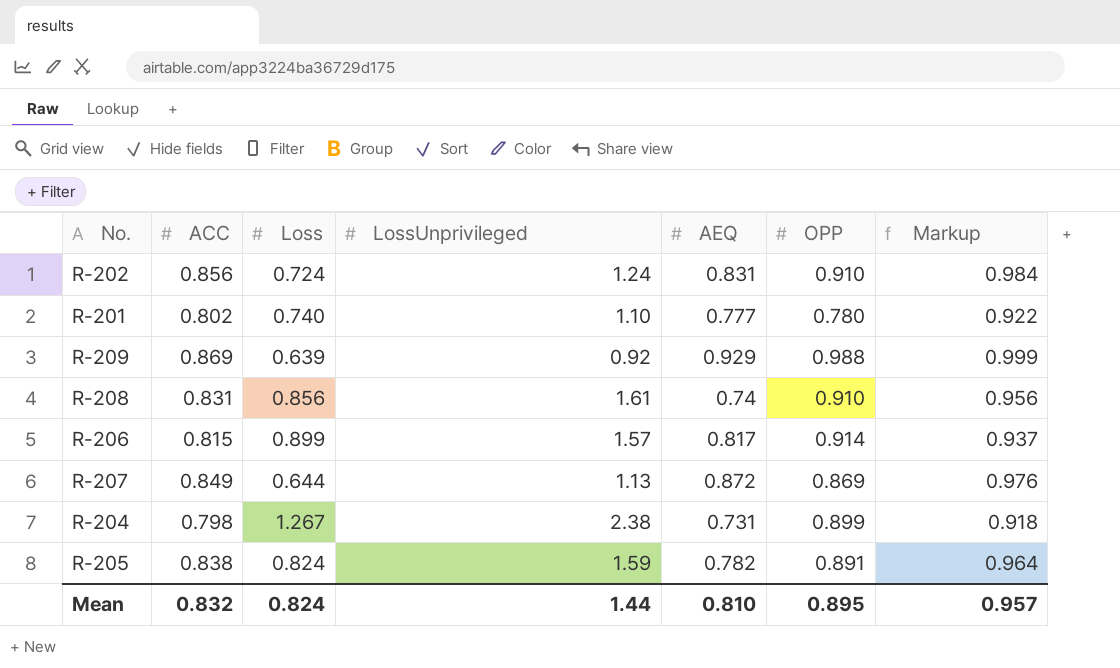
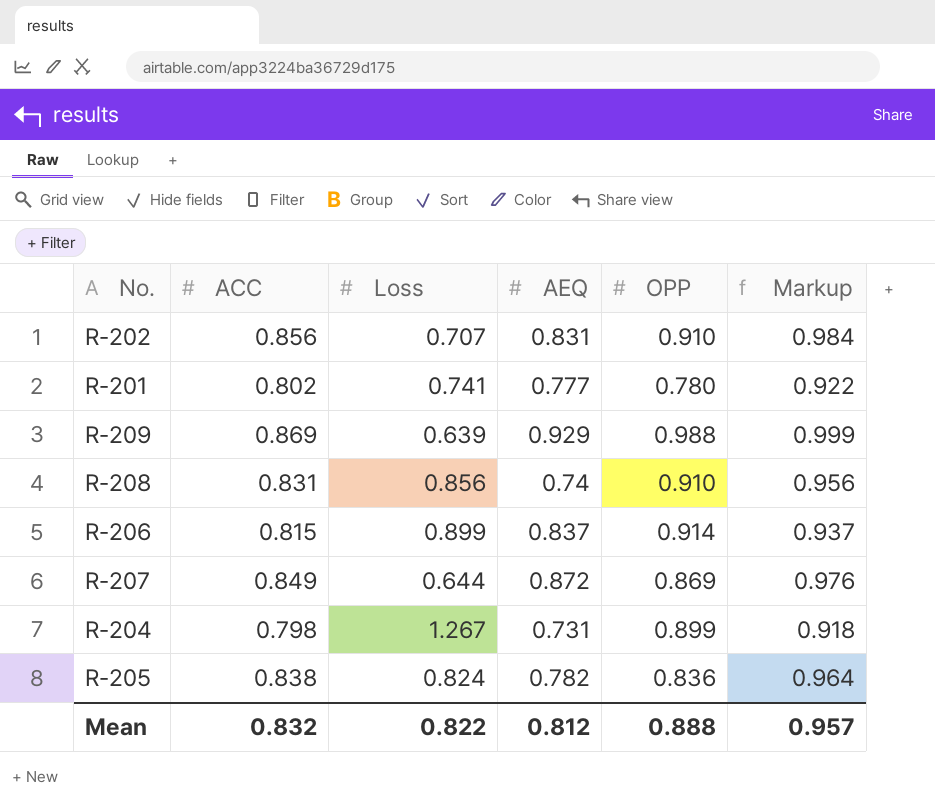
column LossUnprivileged | position: 4 -> none
R-202 | Loss: 0.724 -> 0.707
R-201 | Loss: 0.740 -> 0.741
R-206 | AEQ: 0.817 -> 0.837
R-205 | OPP: 0.891 -> 0.836
Mean | Loss: 0.824 -> 0.822
Mean | AEQ: 0.810 -> 0.812
Mean | OPP: 0.895 -> 0.888

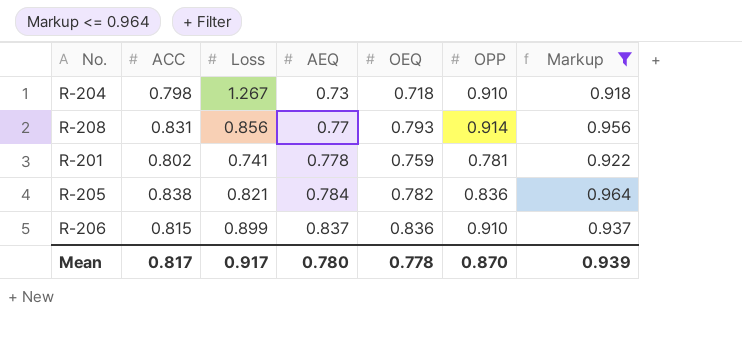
filter: none -> Markup <= 0.964
row order: none -> AEQ ascending
column OEQ | position: none -> 5
R-204 | AEQ: 0.731 -> 0.73
R-204 | OPP: 0.899 -> 0.910
R-208 | AEQ: 0.74 -> 0.77
R-208 | OPP: 0.910 -> 0.914
R-201 | AEQ: 0.777 -> 0.778
R-201 | OPP: 0.780 -> 0.781
R-205 | Loss: 0.824 -> 0.821
R-205 | AEQ: 0.782 -> 0.784
R-206 | OPP: 0.914 -> 0.910
Mean | ACC: 0.832 -> 0.817
Mean | Loss: 0.822 -> 0.917
Mean | AEQ: 0.812 -> 0.780
Mean | OPP: 0.888 -> 0.870
Mean | Markup: 0.957 -> 0.939

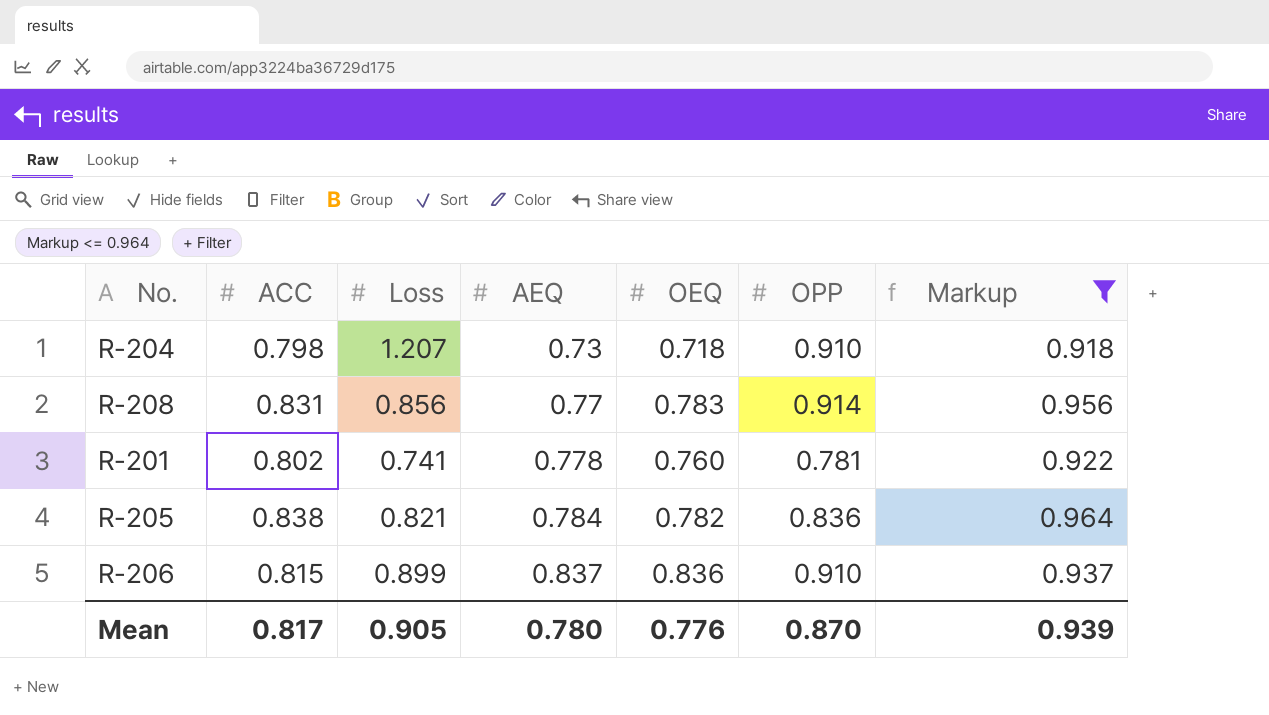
R-204 | Loss: 1.267 -> 1.207
R-208 | OEQ: 0.793 -> 0.783
R-201 | OEQ: 0.759 -> 0.760
Mean | Loss: 0.917 -> 0.905
Mean | OEQ: 0.778 -> 0.776

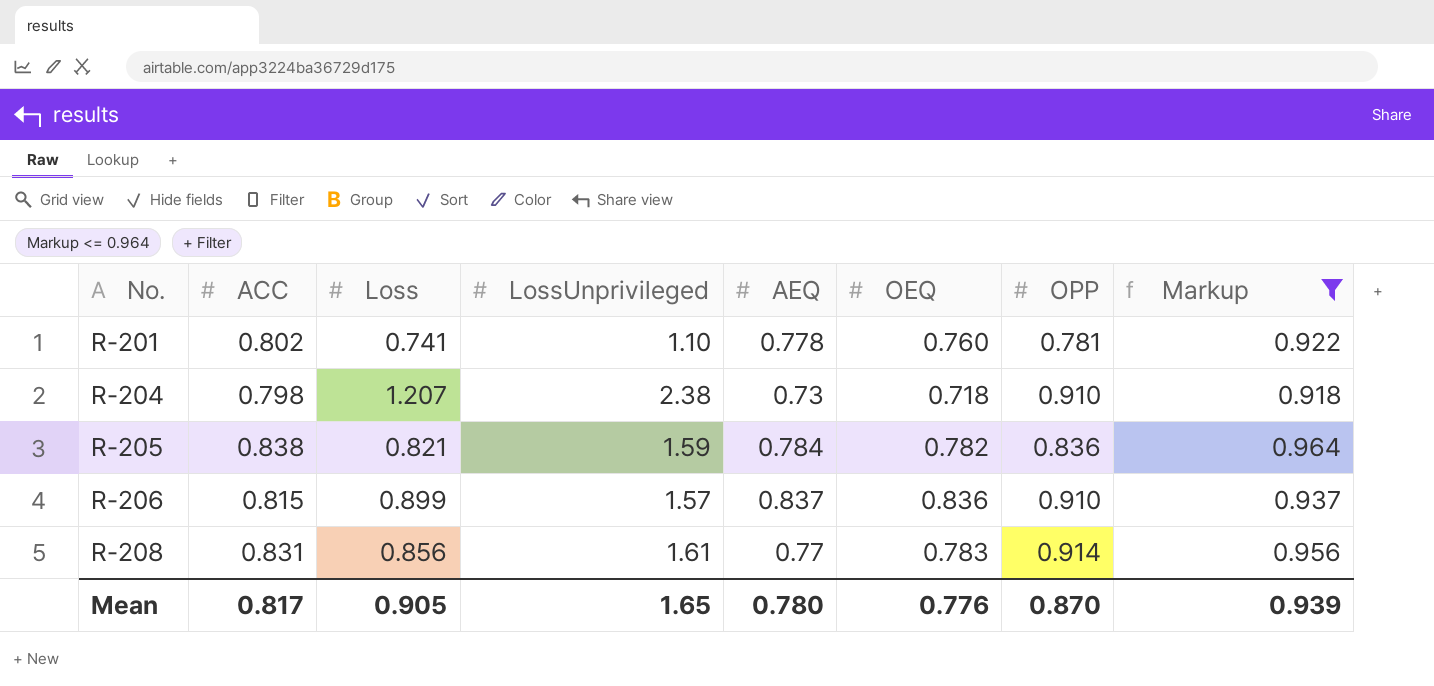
row order: AEQ ascending -> No. ascending
column LossUnprivileged | position: none -> 4

